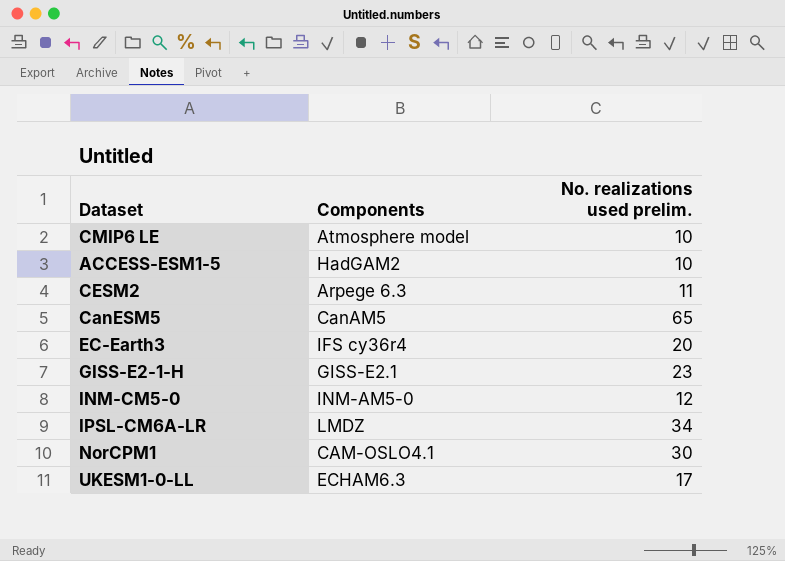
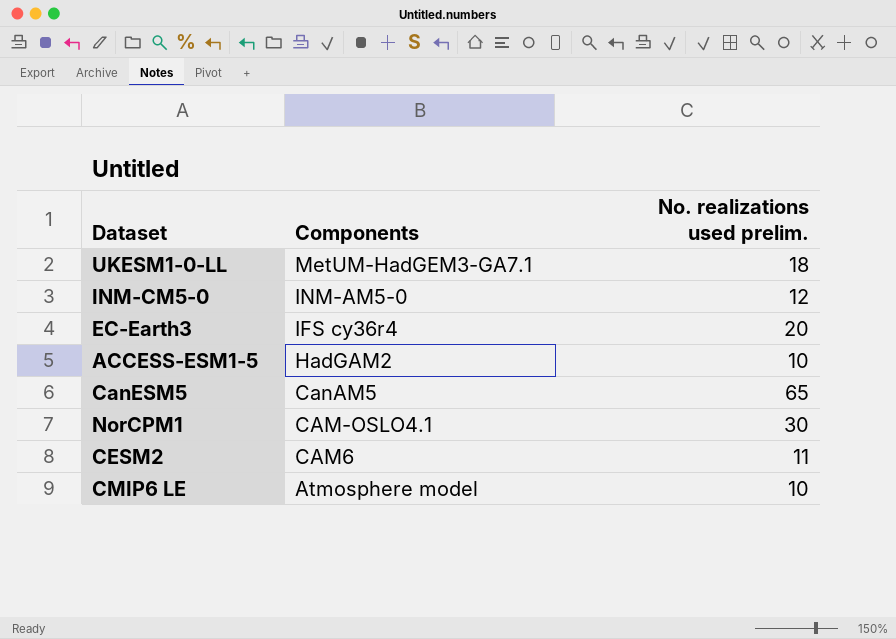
row order: none -> Components descending
row GISS-E2-1-H: GISS-E2.1 | 23 -> none
row IPSL-CM6A-LR: LMDZ | 34 -> none
UKESM1-0-LL | Components: ECHAM6.3 -> MetUM-HadGEM3-GA7.1
UKESM1-0-LL | No. realizations used prelim.: 17 -> 18
CESM2 | Components: Arpege 6.3 -> CAM6

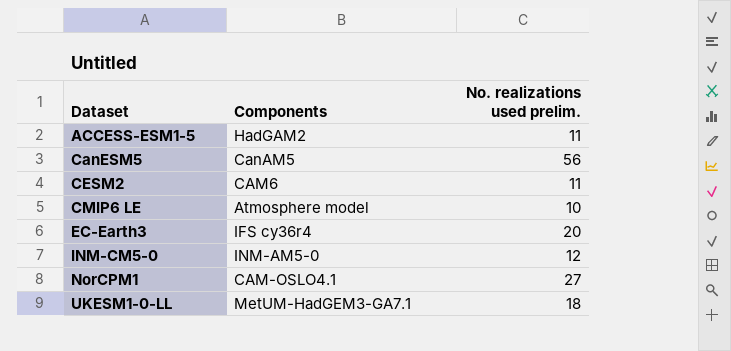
row order: Components descending -> Dataset ascending
ACCESS-ESM1-5 | No. realizations used prelim.: 10 -> 11
CanESM5 | No. realizations used prelim.: 65 -> 56
NorCPM1 | No. realizations used prelim.: 30 -> 27

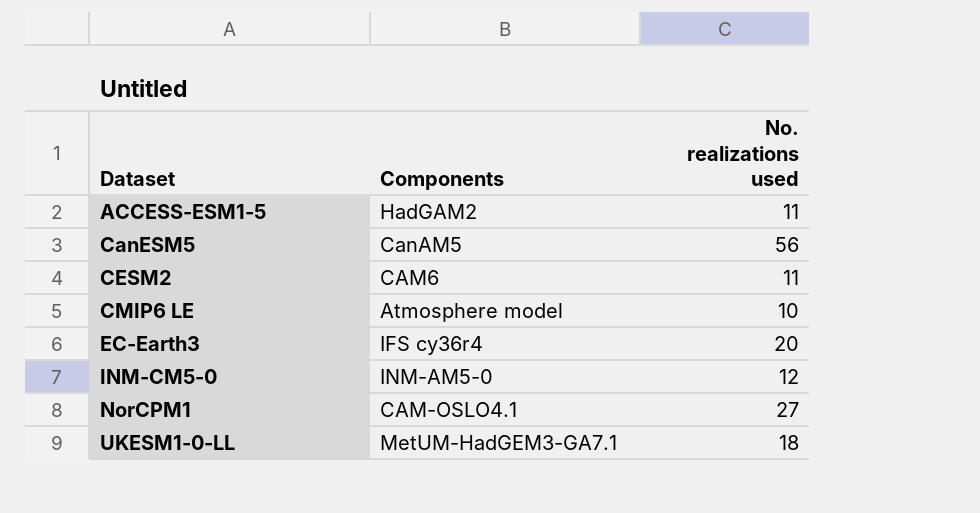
column name: No. realizations used prelim. -> No. realizations used

